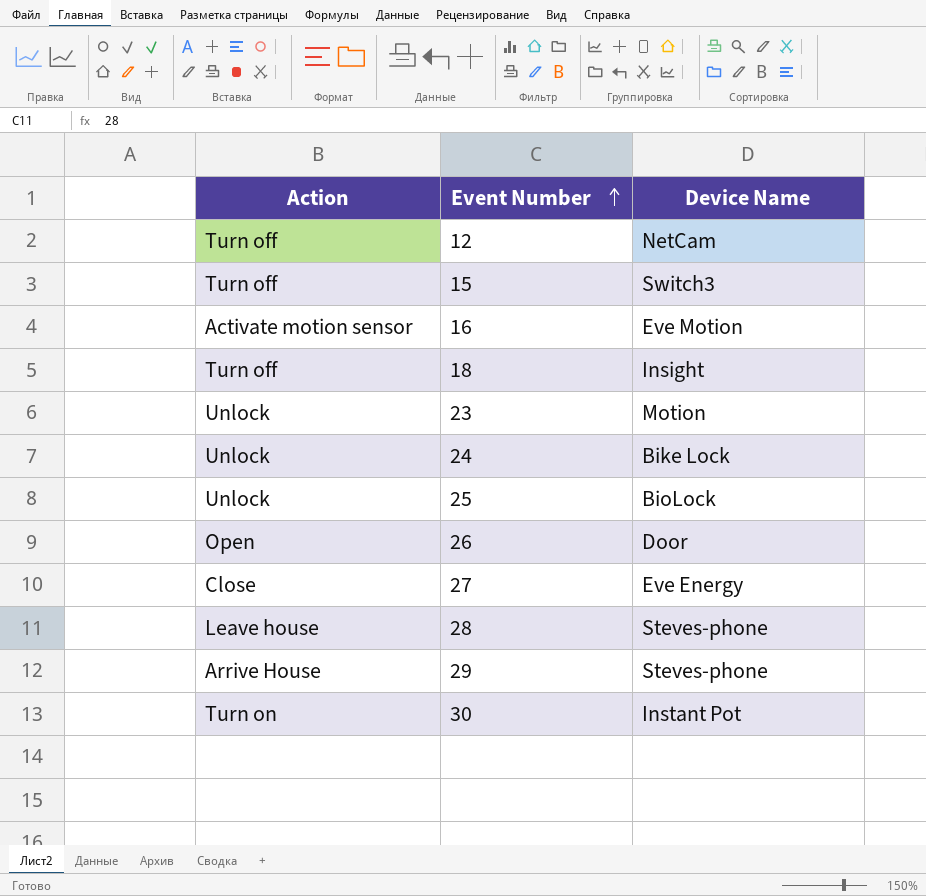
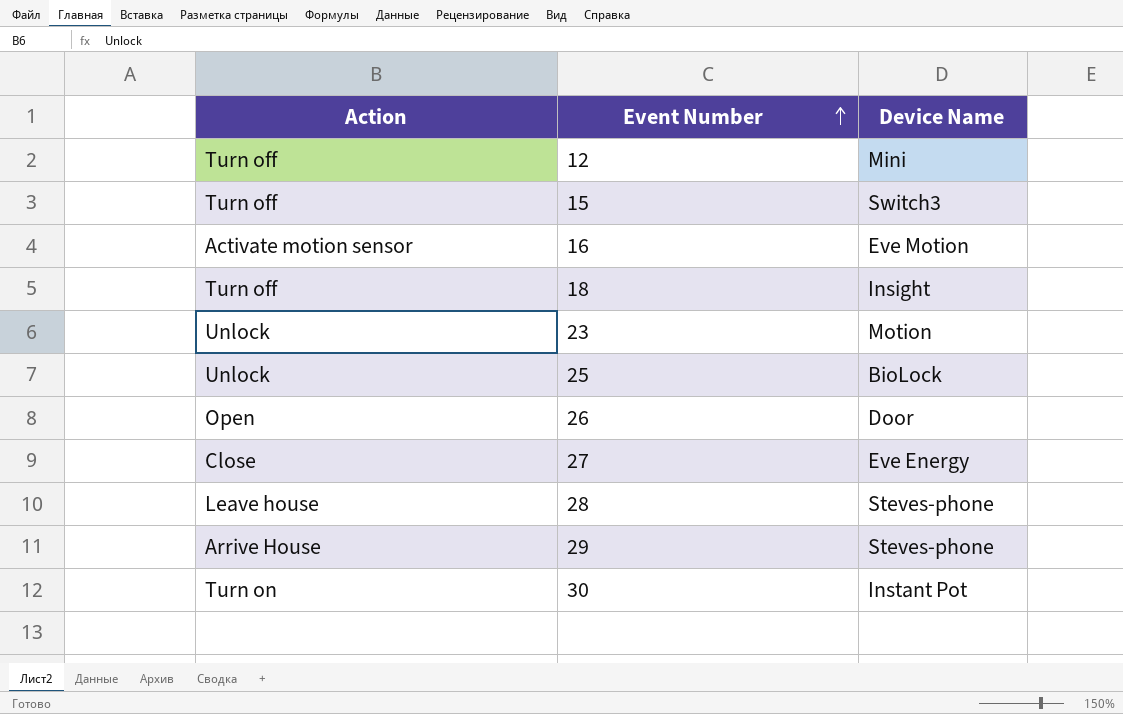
row 24: Unlock | Bike Lock -> none
12 | Device Name: NetCam -> Mini

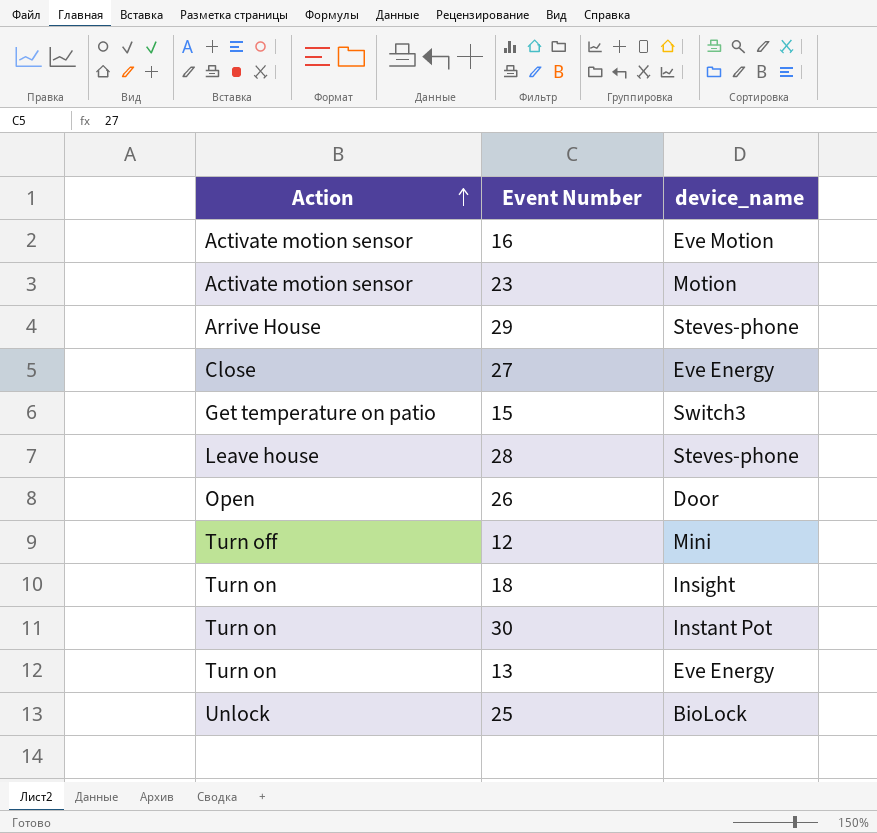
row order: Event Number ascending -> Action ascending
column name: Device Name -> device_name
23 | Action: Unlock -> Activate motion sensor
15 | Action: Turn off -> Get temperature on patio
18 | Action: Turn off -> Turn on
row 13: none -> Turn on | Eve Energy

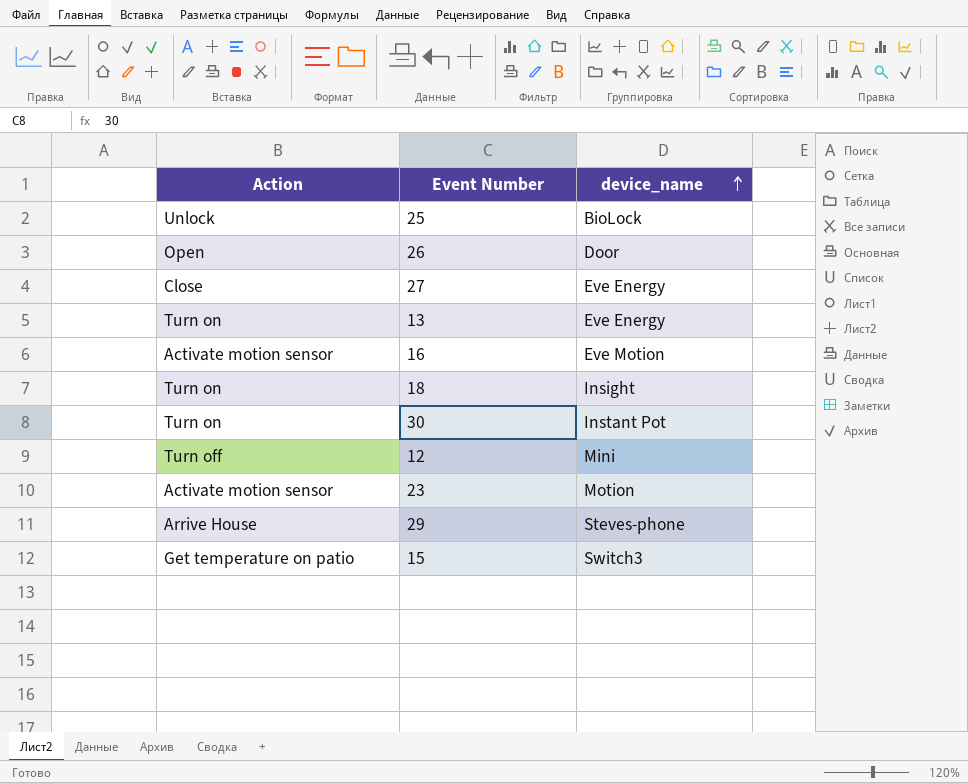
row order: Action ascending -> device_name ascending
row 28: Leave house | Steves-phone -> none

